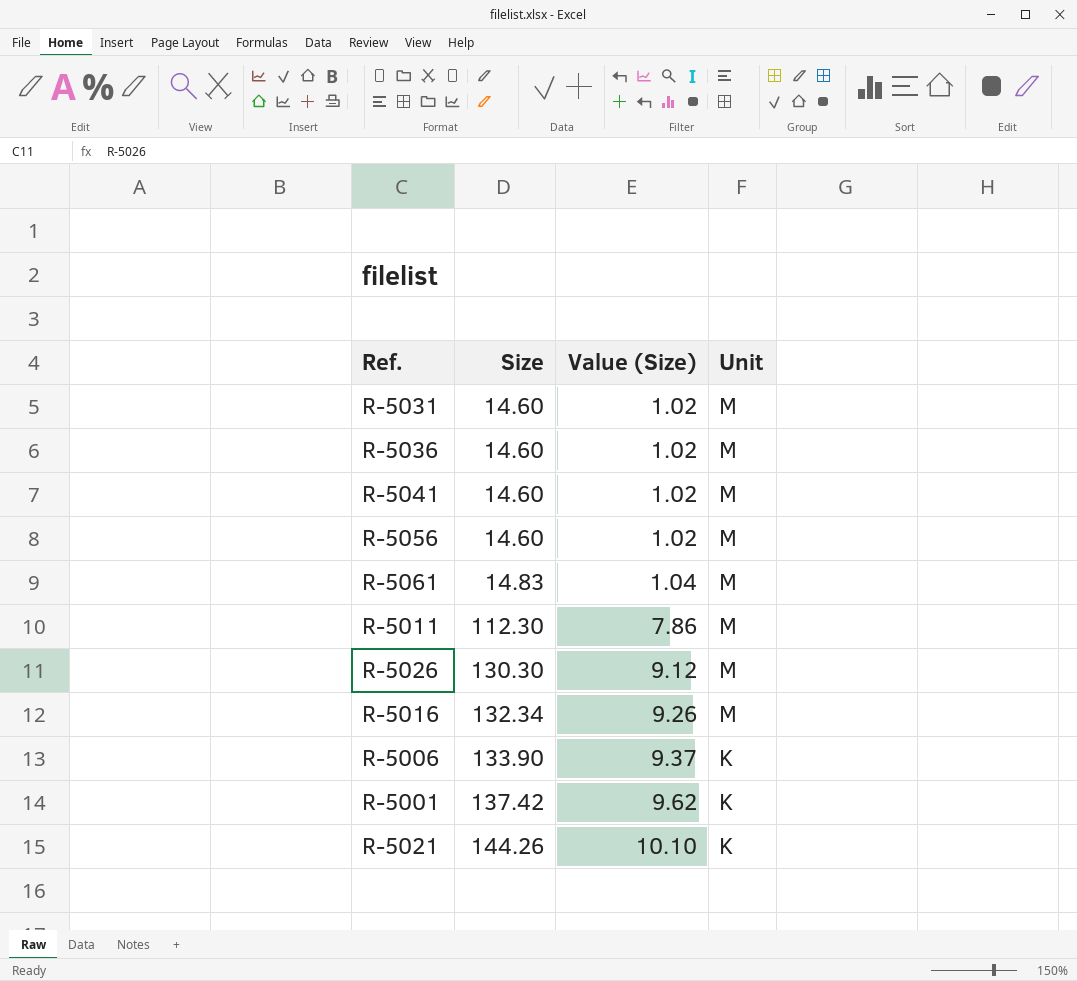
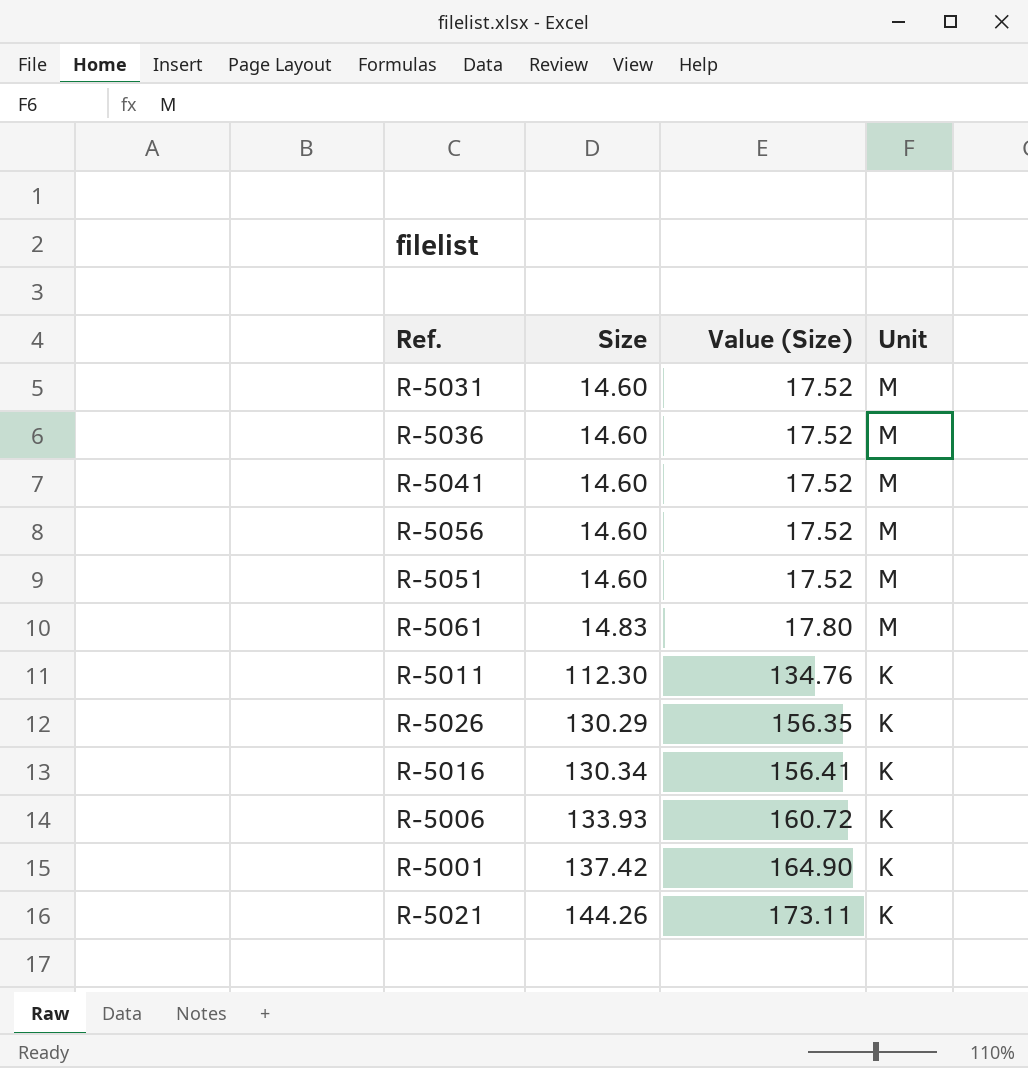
column Value (Size) | formula: [Size] * 0.07 -> [Size] * 1.2
row R-5051: none -> 14.60 | 17.52 | M
R-5011 | Unit: M -> K
R-5026 | Size: 130.30 -> 130.29
R-5026 | Unit: M -> K
R-5016 | Size: 132.34 -> 130.34
R-5016 | Unit: M -> K
R-5006 | Size: 133.90 -> 133.93

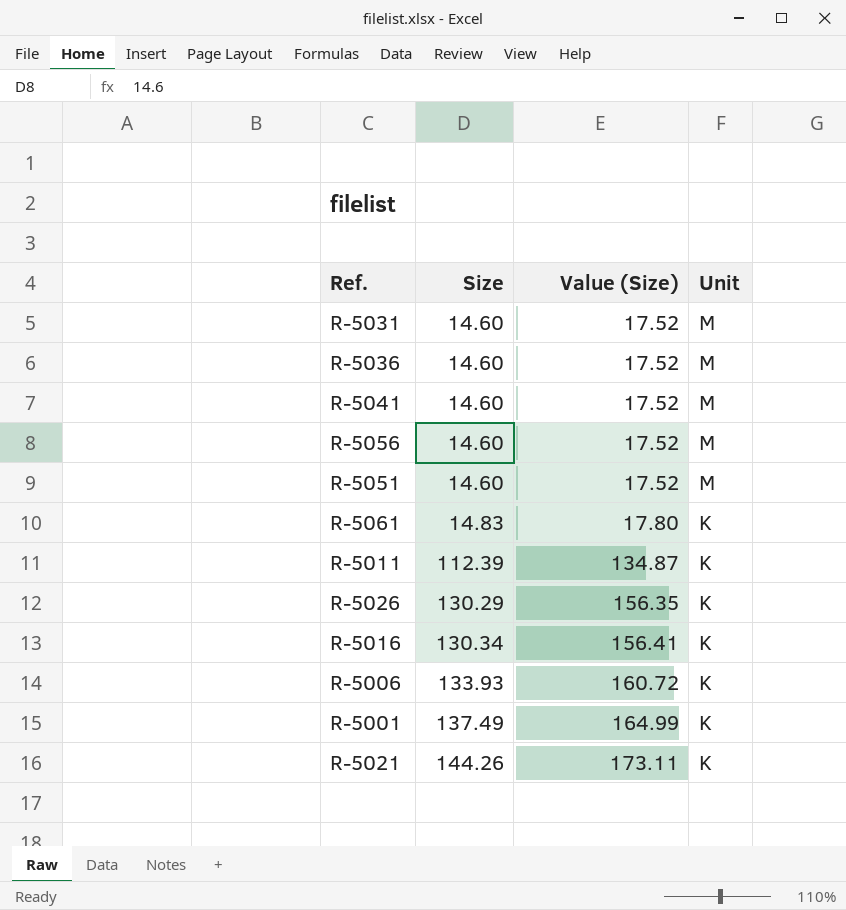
R-5061 | Unit: M -> K
R-5011 | Size: 112.30 -> 112.39
R-5011 | Value (Size): 134.76 -> 134.87
R-5001 | Size: 137.42 -> 137.49
R-5001 | Value (Size): 164.90 -> 164.99

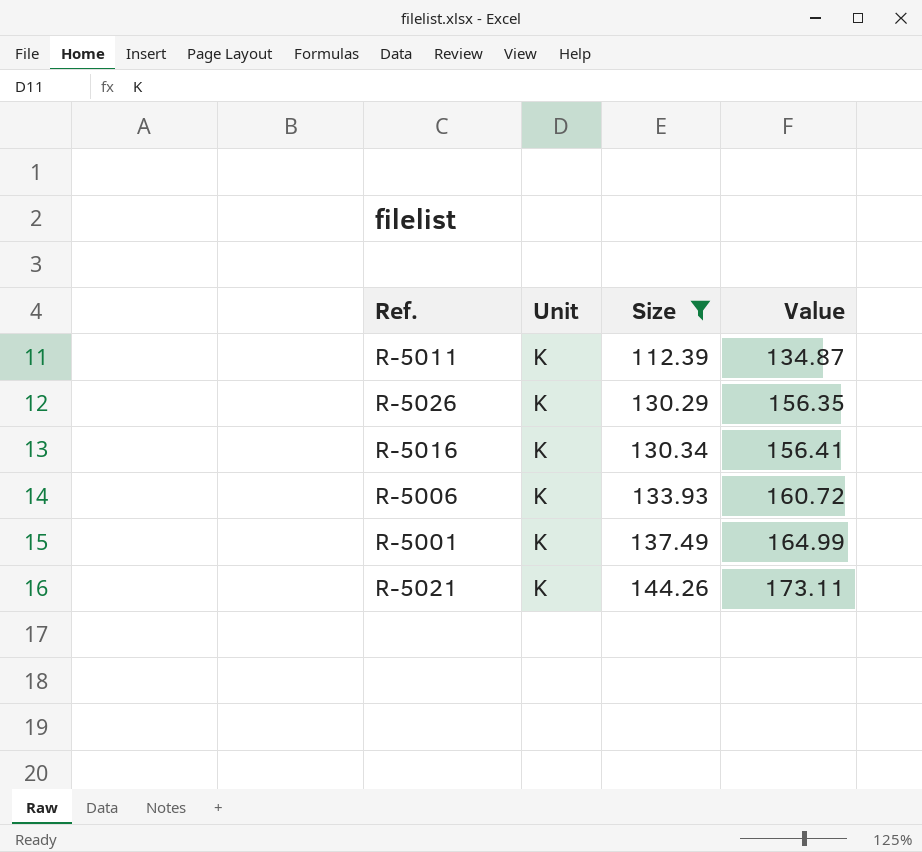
filter: none -> Size >= 112.39
column Unit | position: 4 -> 2
column name: Value (Size) -> Value

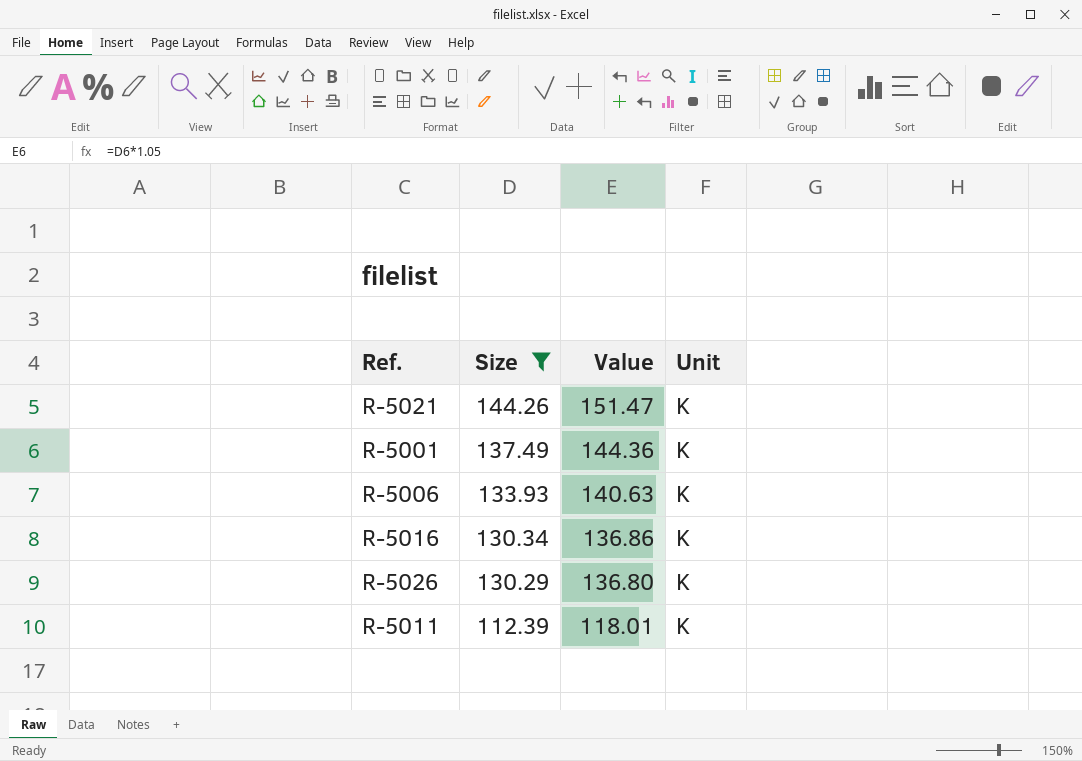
row order: Size ascending -> Size descending
column Value | formula: [Size] * 1.2 -> [Size] * 1.05
column Unit | position: 2 -> 4

